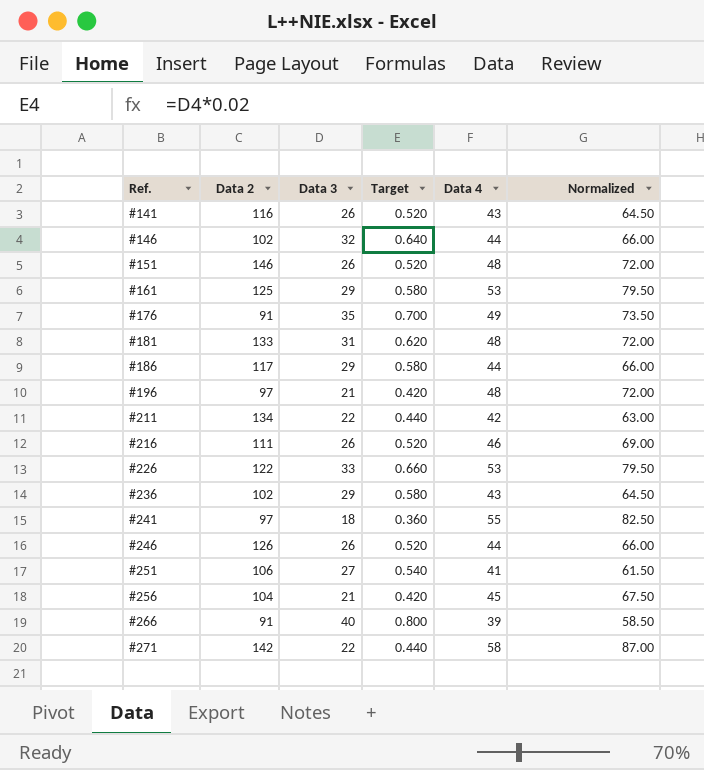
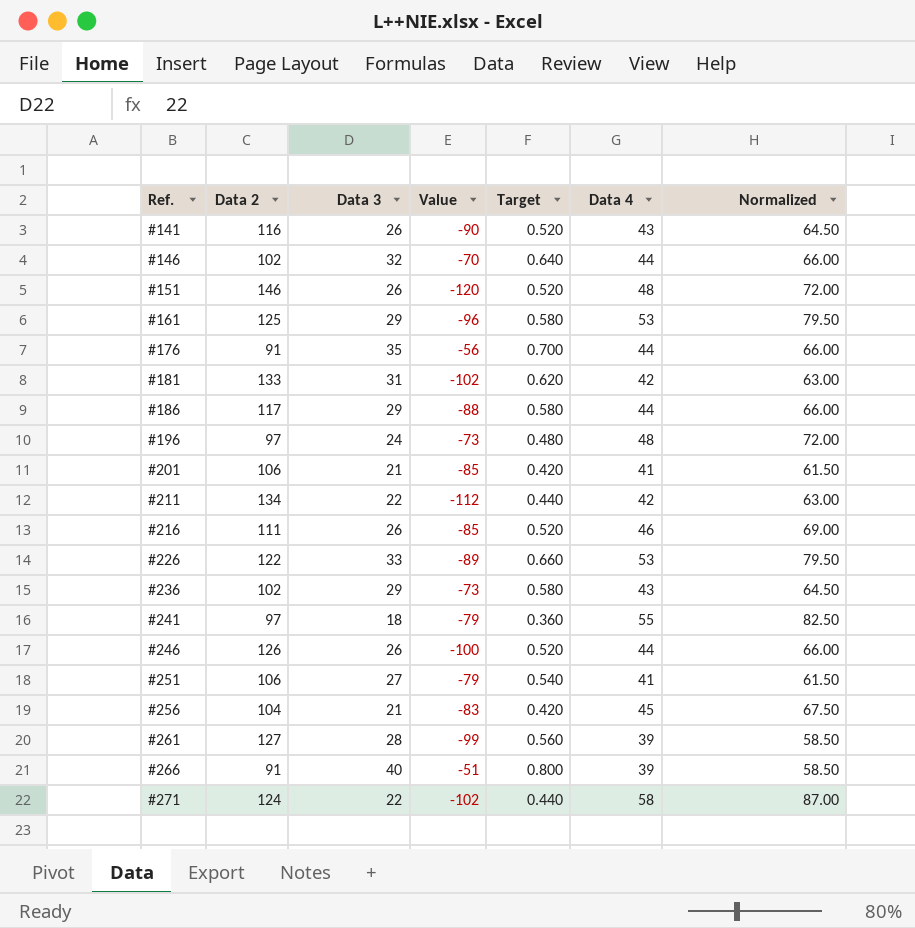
column Value | formula: none -> [Data 3] - [Data 2]
#176 | Data 4: 49 -> 44
#176 | Normalized: 73.50 -> 66.00
#181 | Data 4: 48 -> 42
#181 | Normalized: 72.00 -> 63.00
#196 | Data 3: 21 -> 24
#196 | Target: 0.420 -> 0.480
row #201: none -> 106 | 21 | -85 | 0.420 | 41 | 61.50
row #261: none -> 127 | 28 | -99 | 0.560 | 39 | 58.50
#271 | Data 2: 142 -> 124

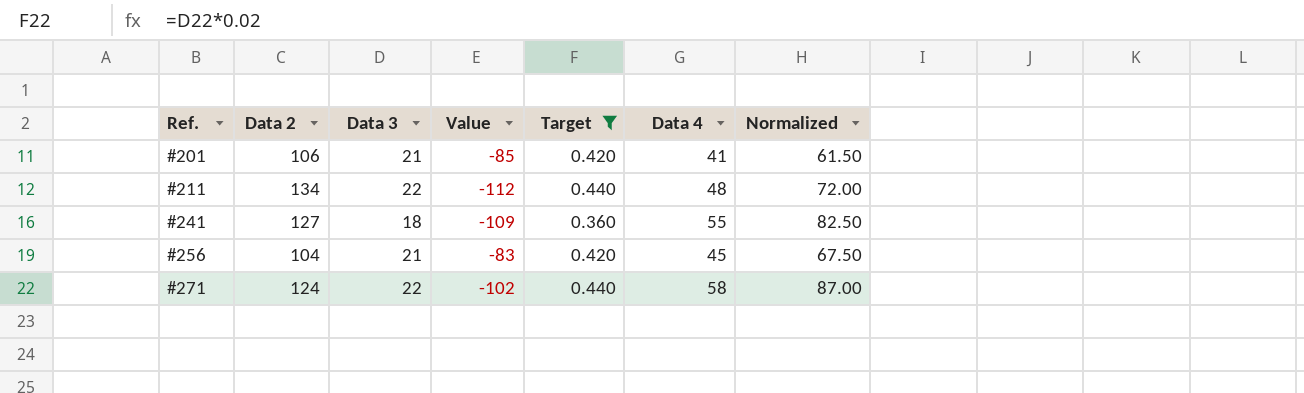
filter: none -> Target <= 0.440
#211 | Data 4: 42 -> 48
#211 | Normalized: 63.00 -> 72.00
#241 | Data 2: 97 -> 127
#241 | Value: -79 -> -109

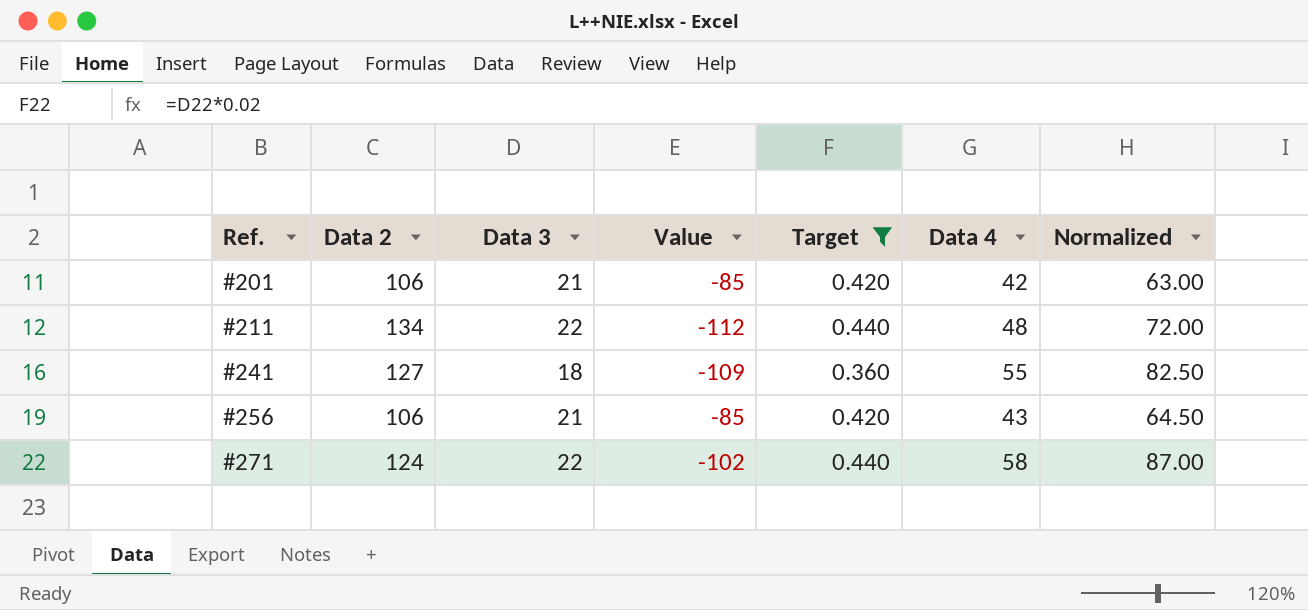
#201 | Data 4: 41 -> 42
#201 | Normalized: 61.50 -> 63.00
#256 | Data 2: 104 -> 106
#256 | Value: -83 -> -85
#256 | Data 4: 45 -> 43
#256 | Normalized: 67.50 -> 64.50

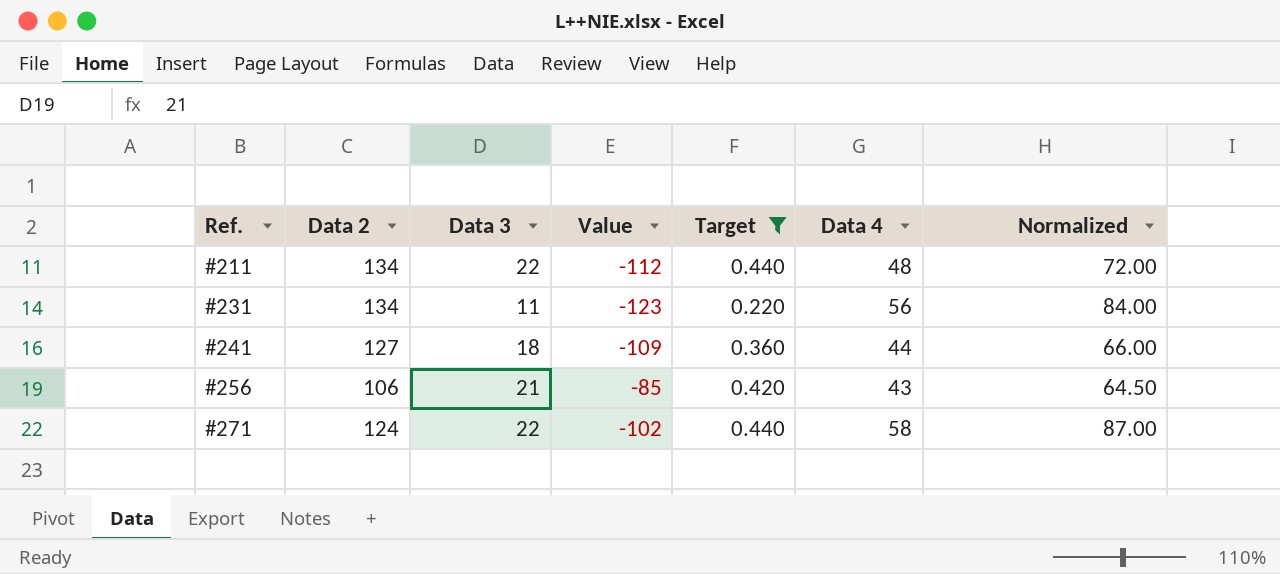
row #201: 106 | 21 | -85 | 0.420 | 42 | 63.00 -> none
row #231: none -> 134 | 11 | -123 | 0.220 | 56 | 84.00
#241 | Data 4: 55 -> 44
#241 | Normalized: 82.50 -> 66.00

